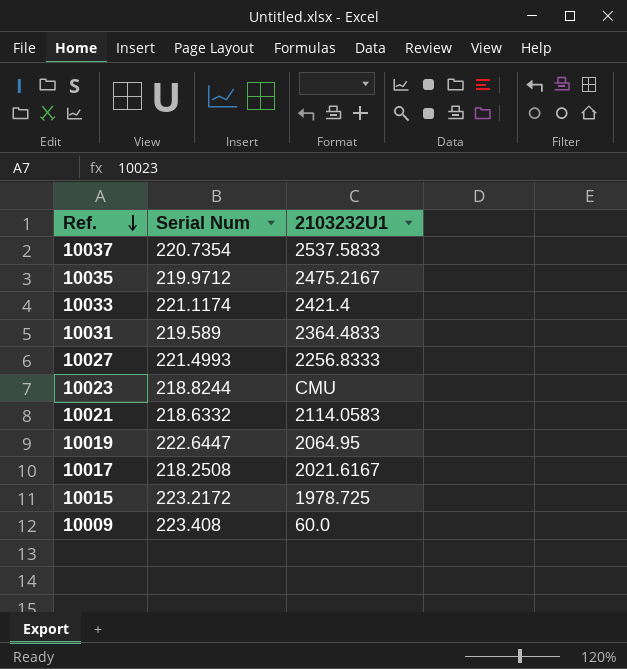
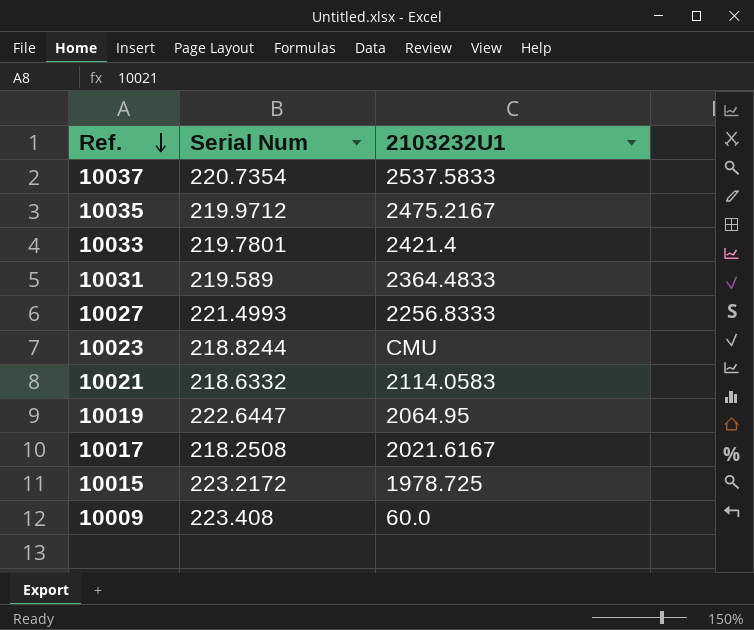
10033 | Serial Num: 221.1174 -> 219.7801

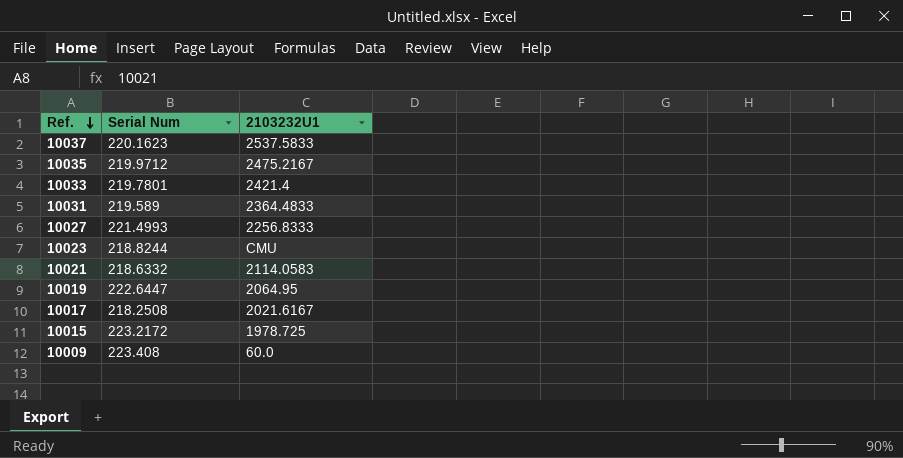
10037 | Serial Num: 220.7354 -> 220.1623

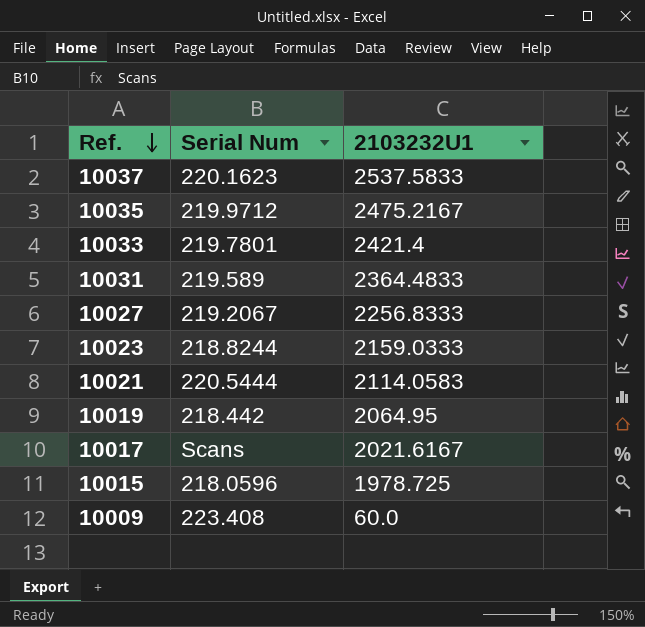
10027 | Serial Num: 221.4993 -> 219.2067
10023 | 2103232U1: CMU -> 2159.0333
10021 | Serial Num: 218.6332 -> 220.5444
10019 | Serial Num: 222.6447 -> 218.442
10017 | Serial Num: 218.2508 -> Scans
10015 | Serial Num: 223.2172 -> 218.0596

